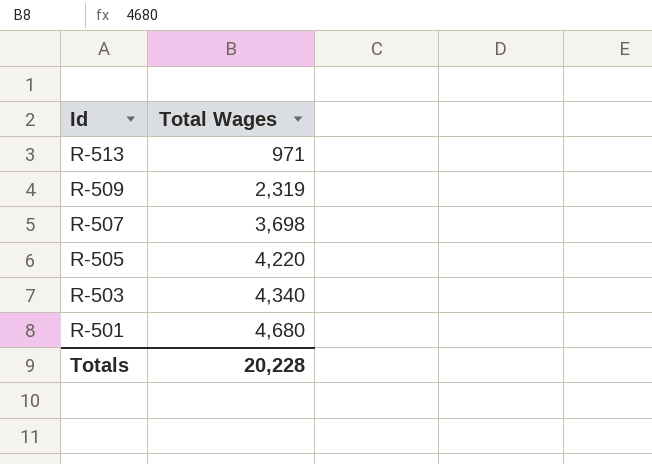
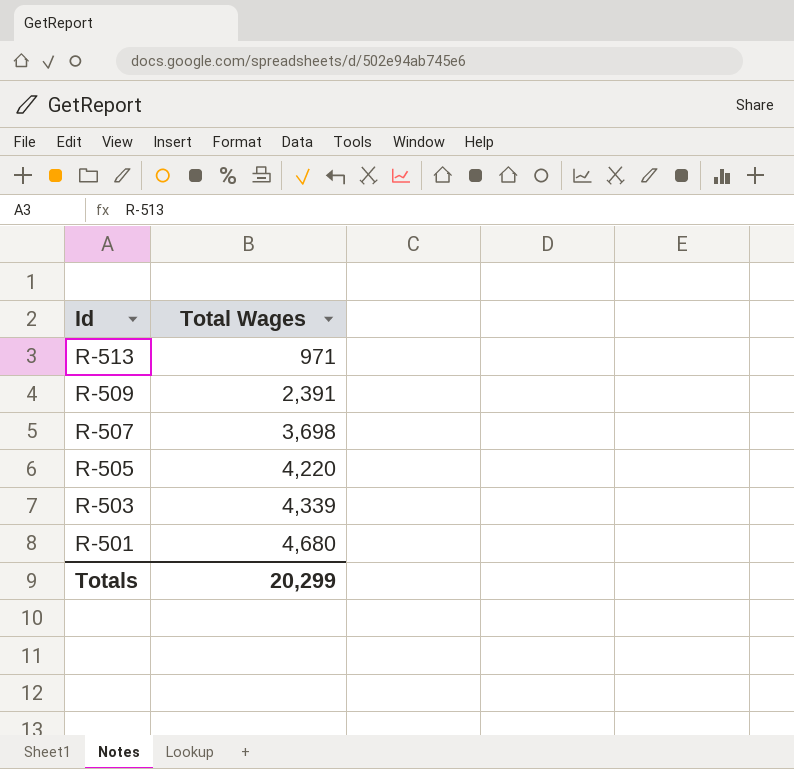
R-509 | Total Wages: 2,319 -> 2,391
R-503 | Total Wages: 4,340 -> 4,339
Totals | Total Wages: 20,228 -> 20,299

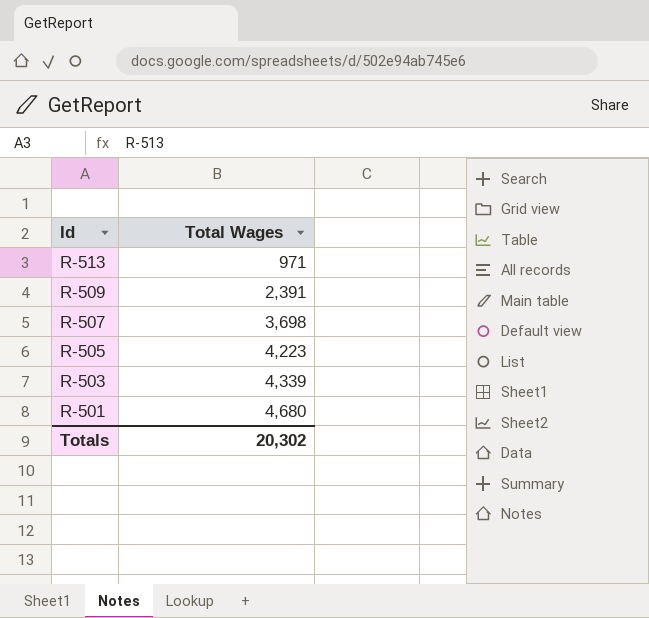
R-505 | Total Wages: 4,220 -> 4,223
Totals | Total Wages: 20,299 -> 20,302

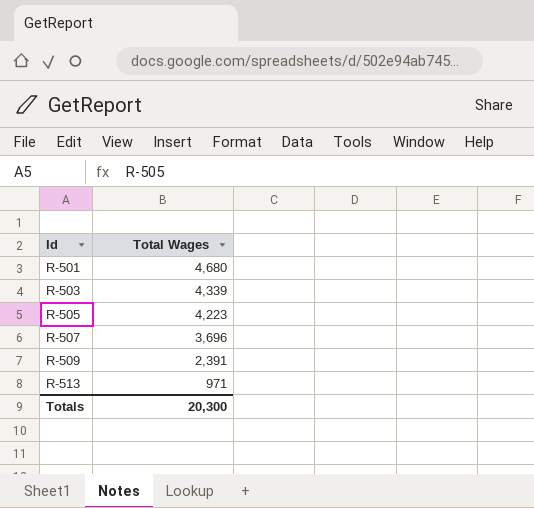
row order: Id descending -> Id ascending
R-507 | Total Wages: 3,698 -> 3,696
Totals | Total Wages: 20,302 -> 20,300

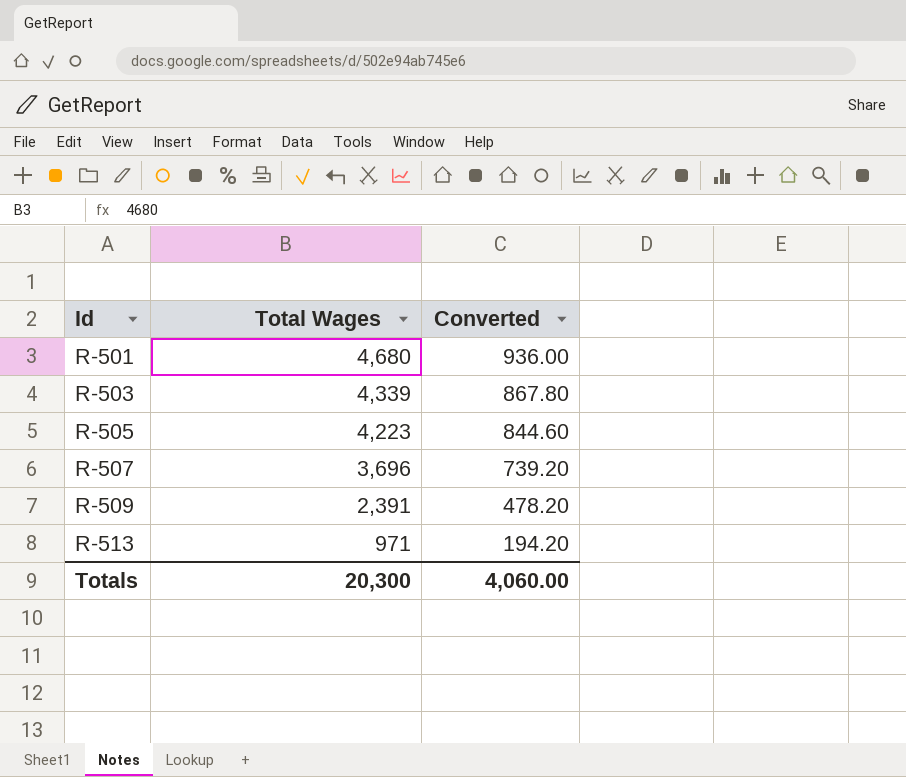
column Converted | formula: none -> [Total Wages] * 0.2

